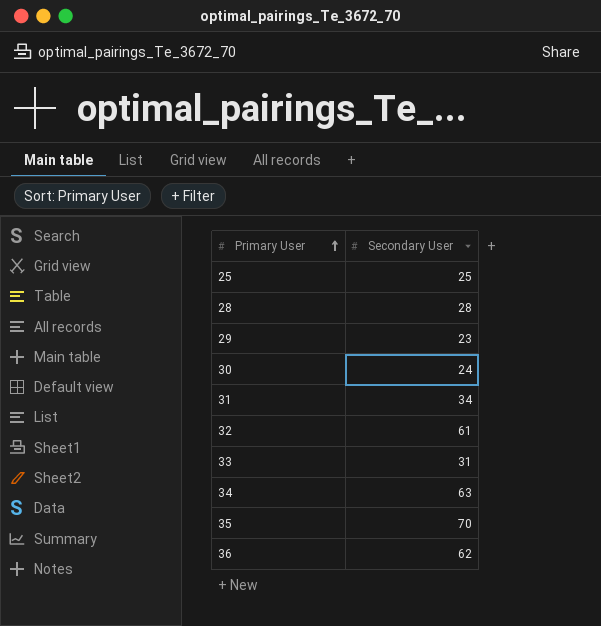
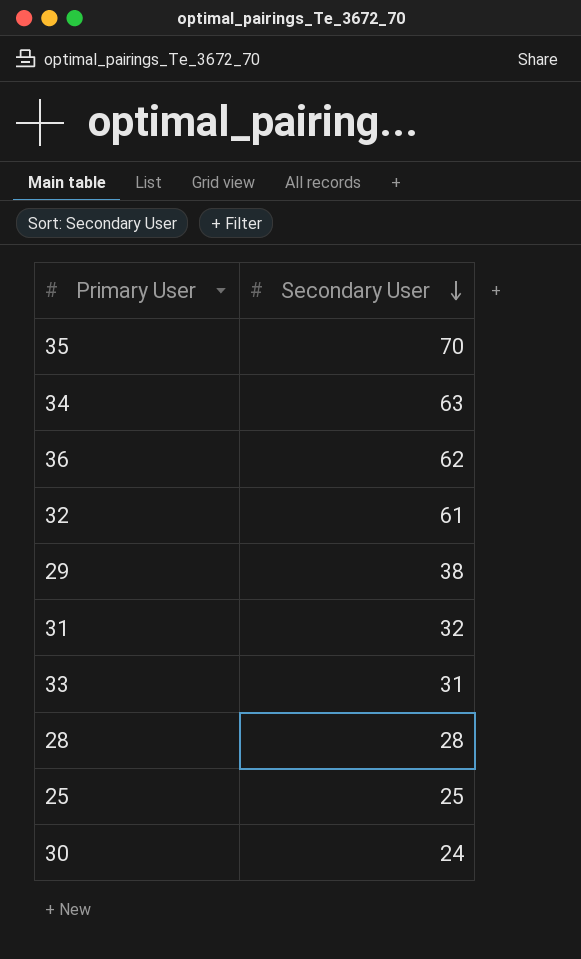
row order: Primary User ascending -> Secondary User descending
29 | Secondary User: 23 -> 38
31 | Secondary User: 34 -> 32

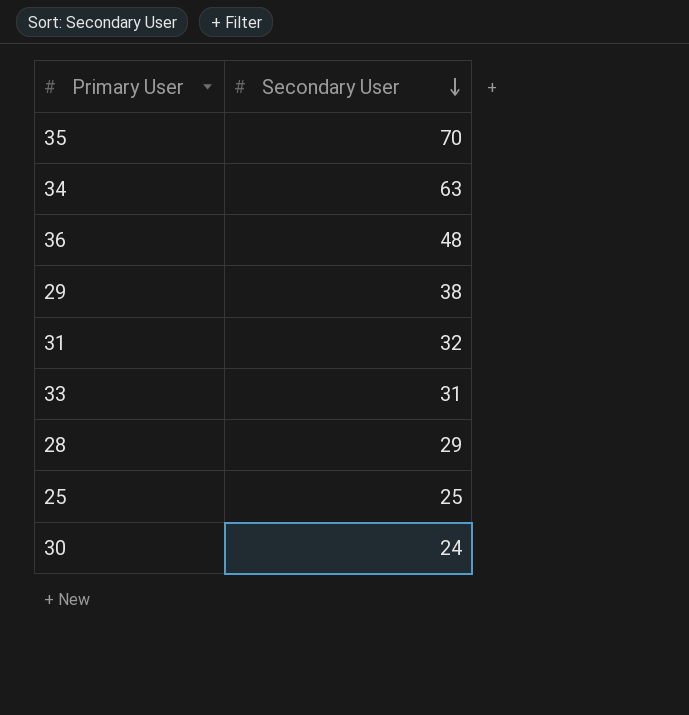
row 32: 61 -> none
36 | Secondary User: 62 -> 48
28 | Secondary User: 28 -> 29

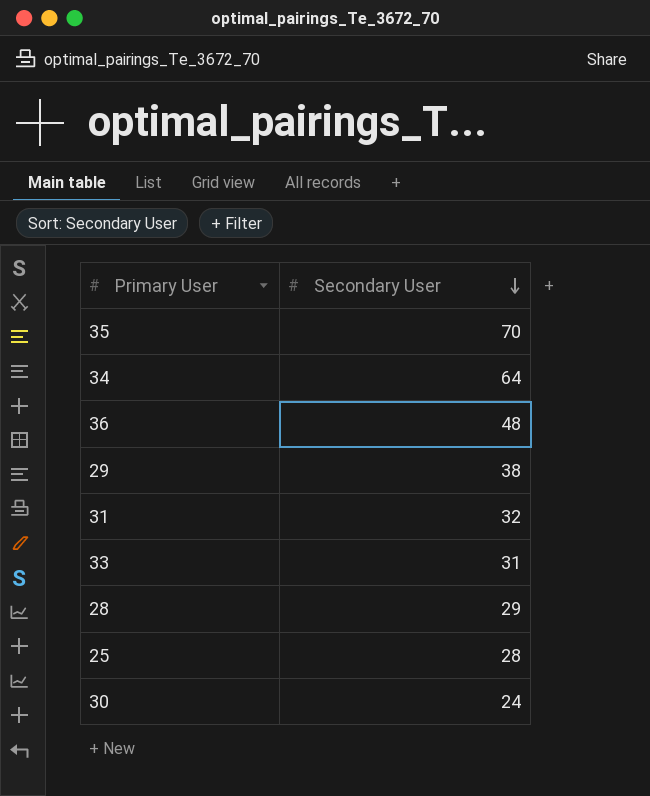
34 | Secondary User: 63 -> 64
25 | Secondary User: 25 -> 28

